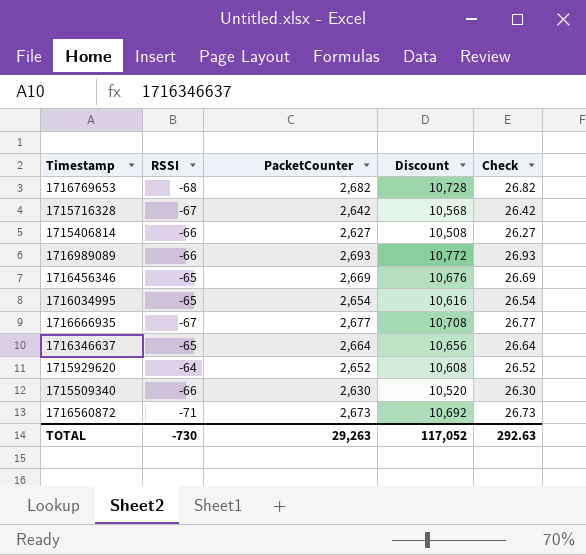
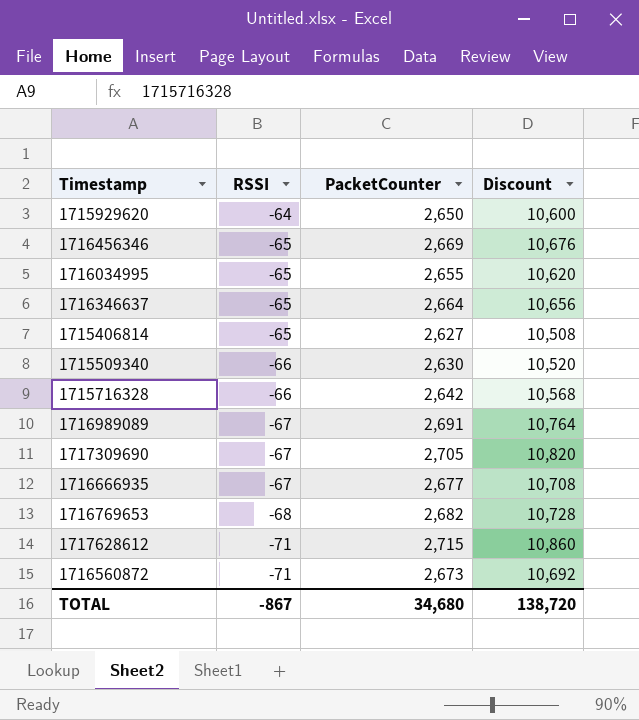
row order: none -> RSSI descending
column Check | formula: [PacketCounter] * 0.01 -> none
1715929620 | PacketCounter: 2,652 -> 2,650
1715929620 | Discount: 10,608 -> 10,600
1716034995 | PacketCounter: 2,654 -> 2,655
1716034995 | Discount: 10,616 -> 10,620
1715406814 | RSSI: -66 -> -65
1715716328 | RSSI: -67 -> -66
1716989089 | RSSI: -66 -> -67
1716989089 | PacketCounter: 2,693 -> 2,691
1716989089 | Discount: 10,772 -> 10,764
row 1717309690: none -> -67 | 2,705 | 10,820
row 1717628612: none -> -71 | 2,715 | 10,860
TOTAL | RSSI: -730 -> -867
TOTAL | PacketCounter: 29,263 -> 34,680
TOTAL | Discount: 117,052 -> 138,720

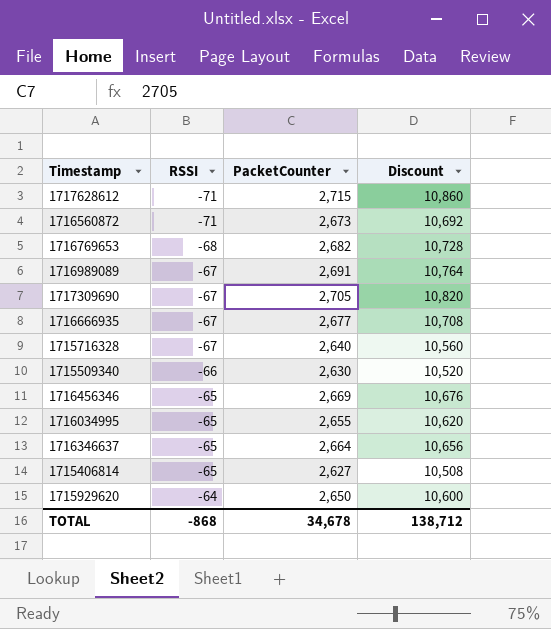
row order: RSSI descending -> RSSI ascending
1715716328 | RSSI: -66 -> -67
1715716328 | PacketCounter: 2,642 -> 2,640
1715716328 | Discount: 10,568 -> 10,560
TOTAL | RSSI: -867 -> -868
TOTAL | PacketCounter: 34,680 -> 34,678
TOTAL | Discount: 138,720 -> 138,712

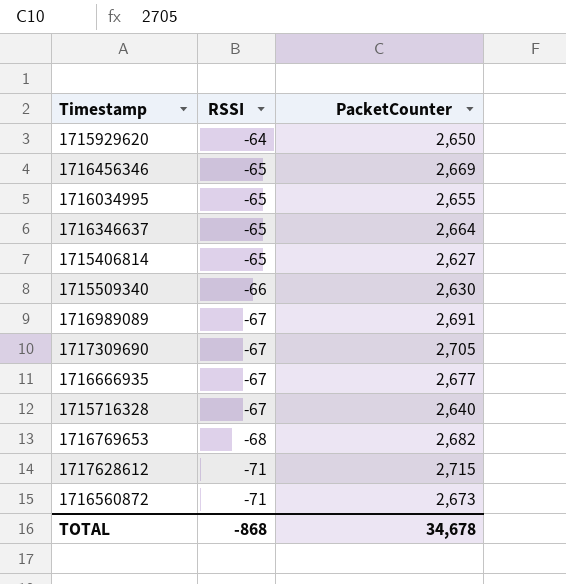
row order: RSSI ascending -> RSSI descending
column Discount | formula: [PacketCounter] * 4 -> none

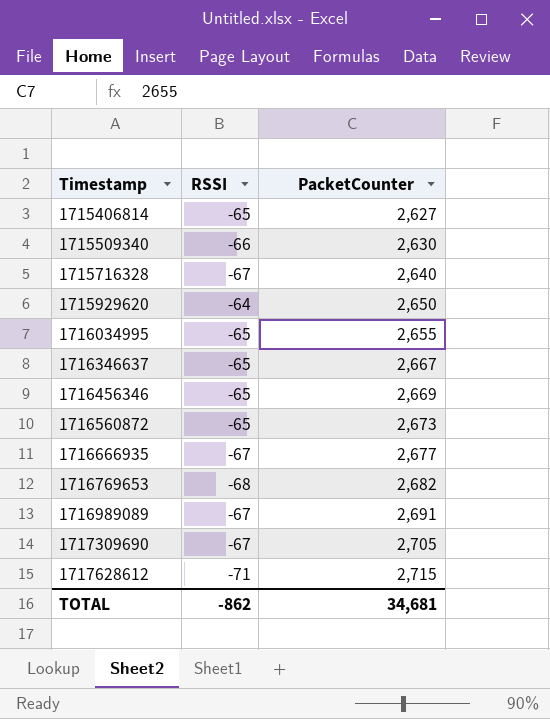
row order: RSSI descending -> Timestamp ascending
1716346637 | PacketCounter: 2,664 -> 2,667
1716560872 | RSSI: -71 -> -65
TOTAL | RSSI: -868 -> -862
TOTAL | PacketCounter: 34,678 -> 34,681

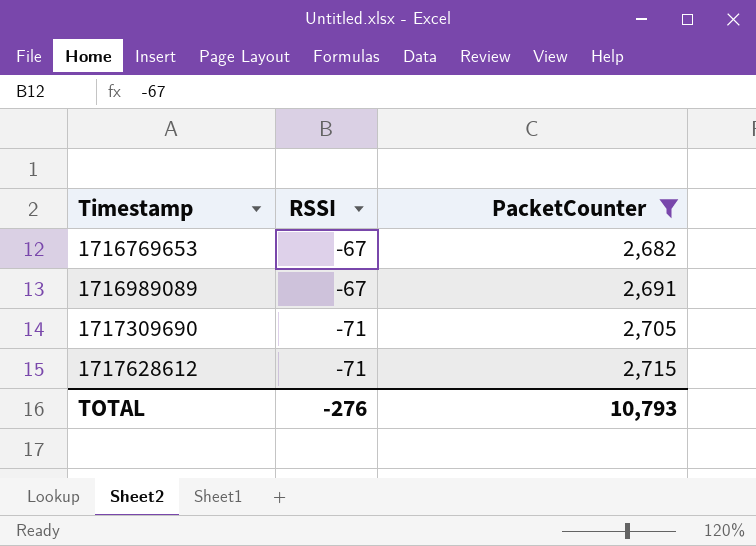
filter: none -> PacketCounter >= 2,682
1716769653 | RSSI: -68 -> -67
1717309690 | RSSI: -67 -> -71
TOTAL | RSSI: -862 -> -276
TOTAL | PacketCounter: 34,681 -> 10,793

